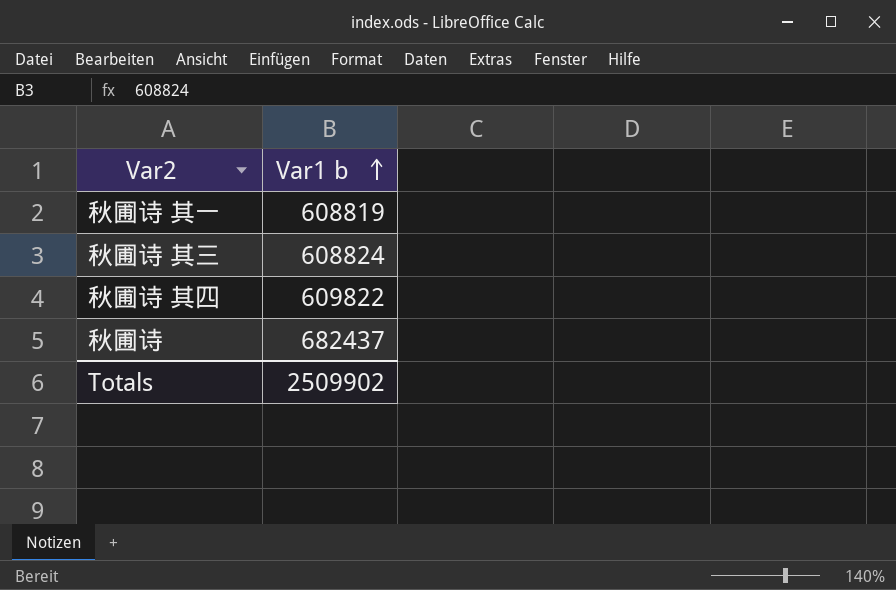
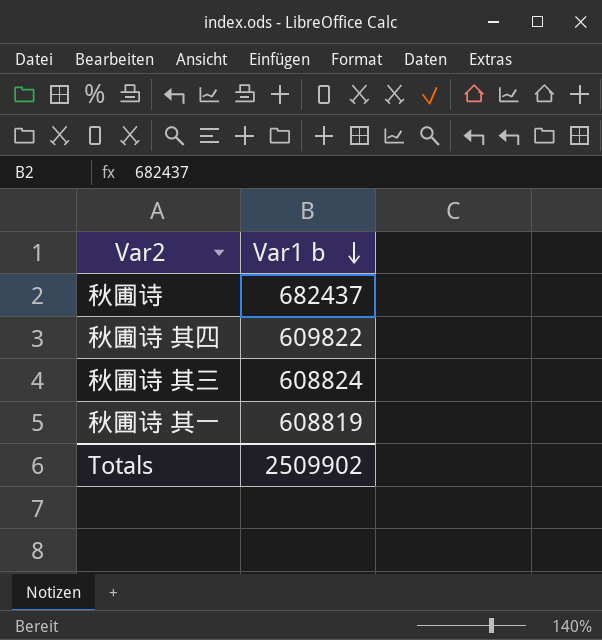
row order: Var1 b ascending -> Var1 b descending

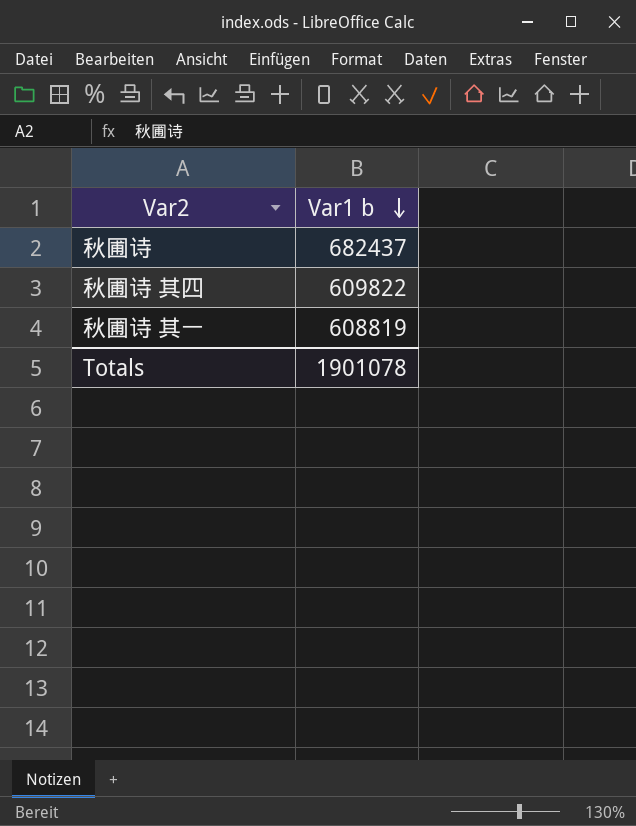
row 秋圃诗 其三: 608824 -> none
Totals | Var1 b: 2509902 -> 1901078

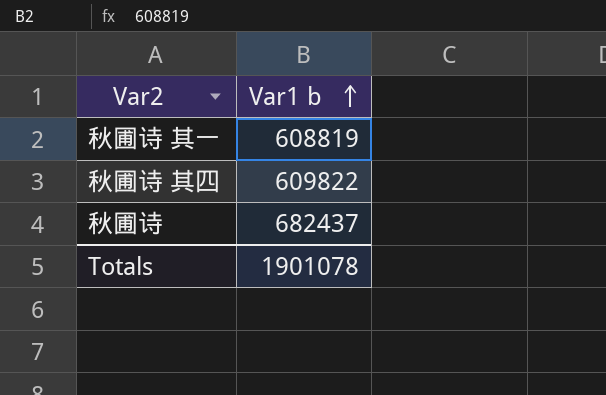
row order: Var1 b descending -> Var1 b ascending

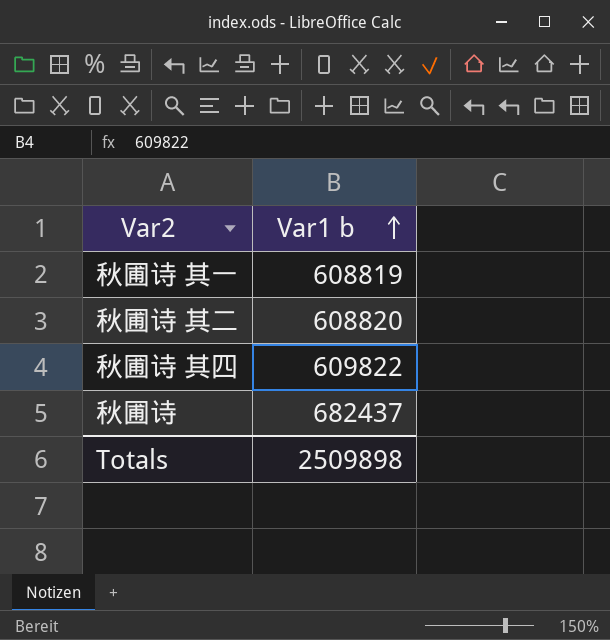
row 秋圃诗 其二: none -> 608820
Totals | Var1 b: 1901078 -> 2509898

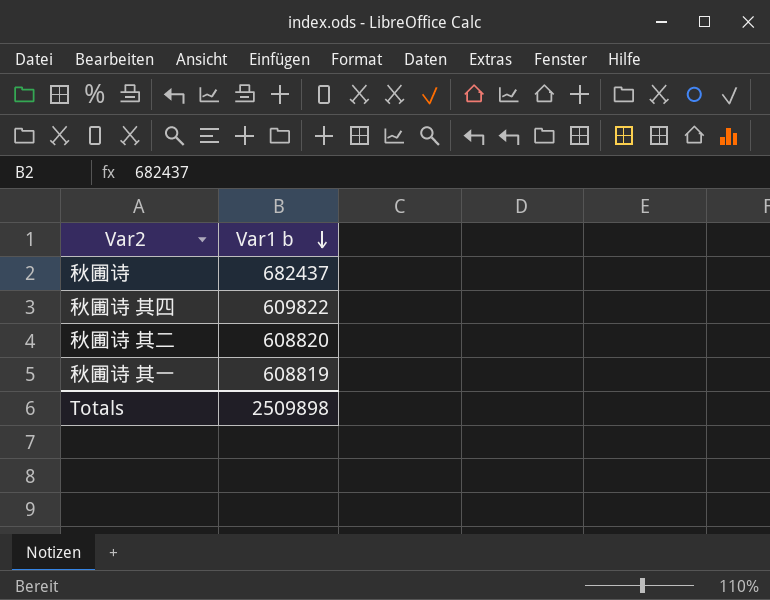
row order: Var1 b ascending -> Var1 b descending

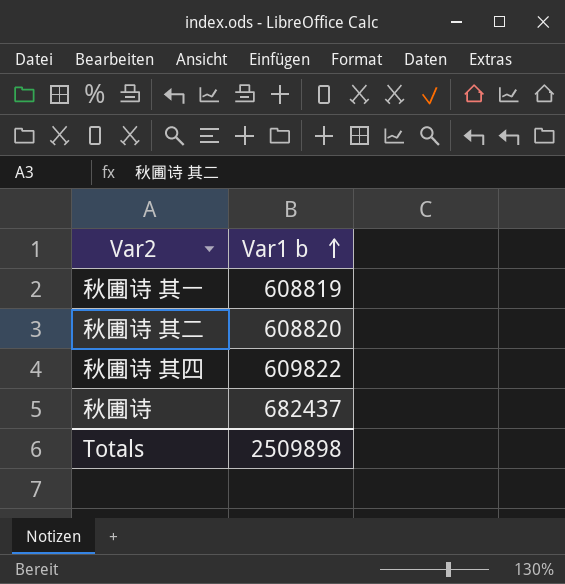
row order: Var1 b descending -> Var1 b ascending

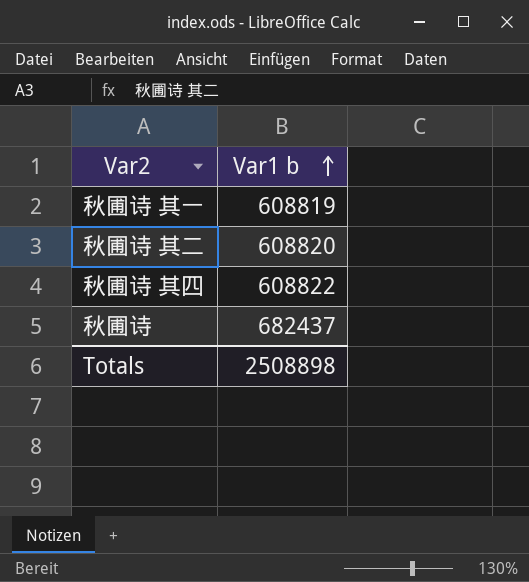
秋圃诗 其四 | Var1 b: 609822 -> 608822
Totals | Var1 b: 2509898 -> 2508898

